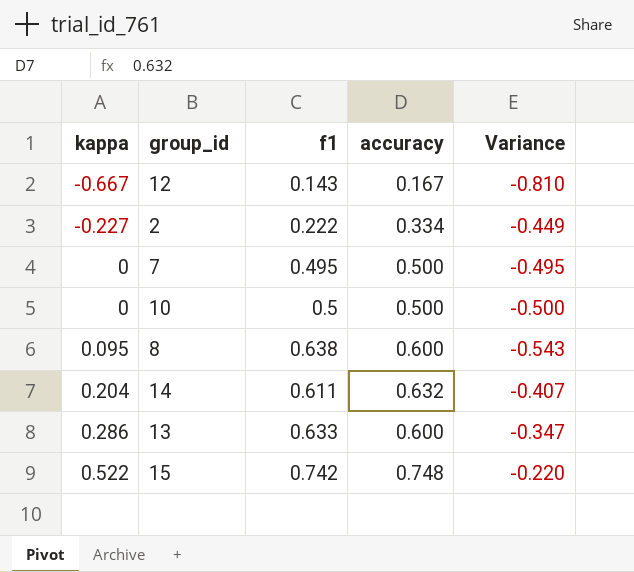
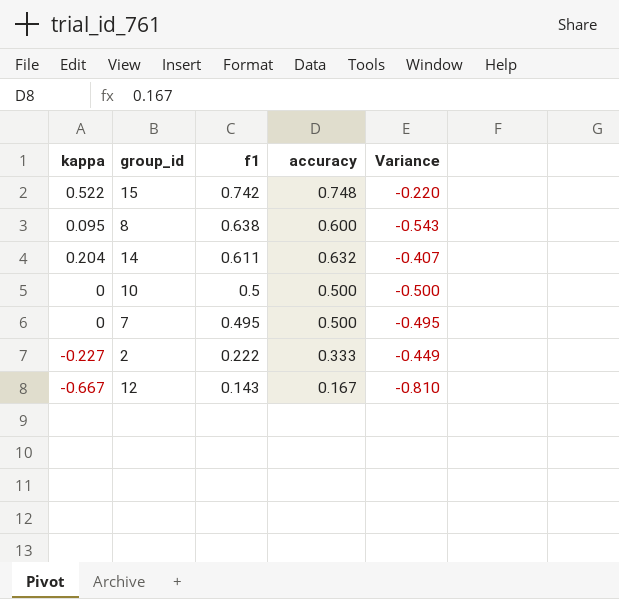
row order: kappa ascending -> f1 descending
row 13: 0.286 | 0.633 | 0.600 | -0.347 -> none
2 | accuracy: 0.334 -> 0.333

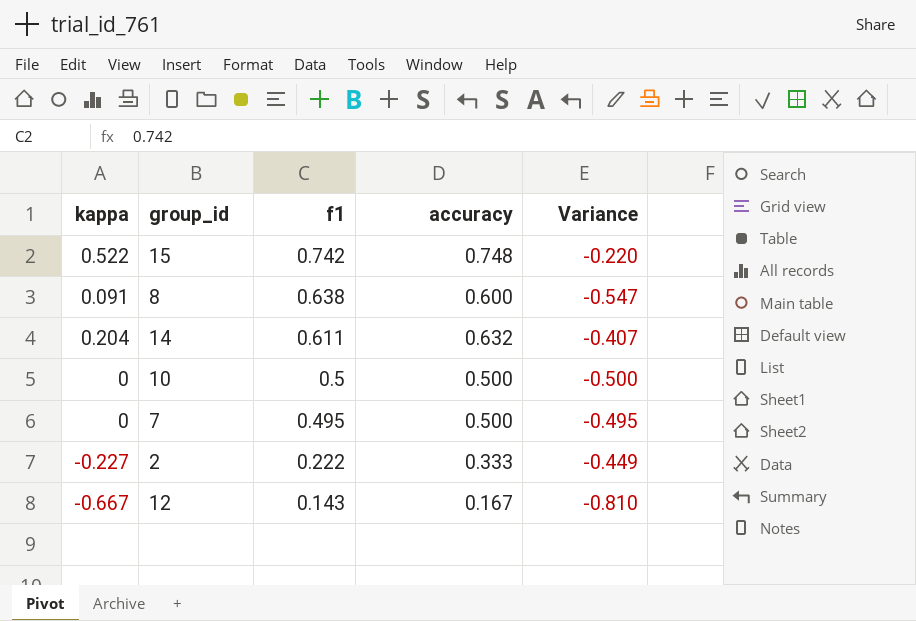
8 | kappa: 0.095 -> 0.091
8 | Variance: -0.543 -> -0.547

